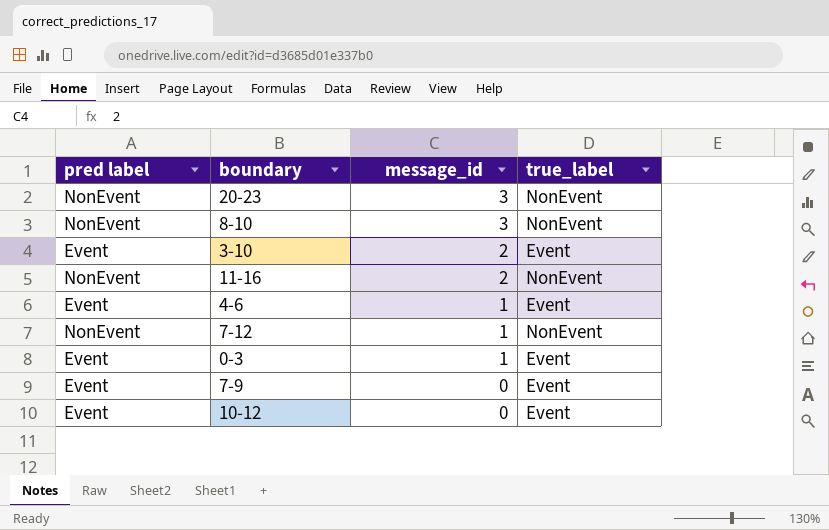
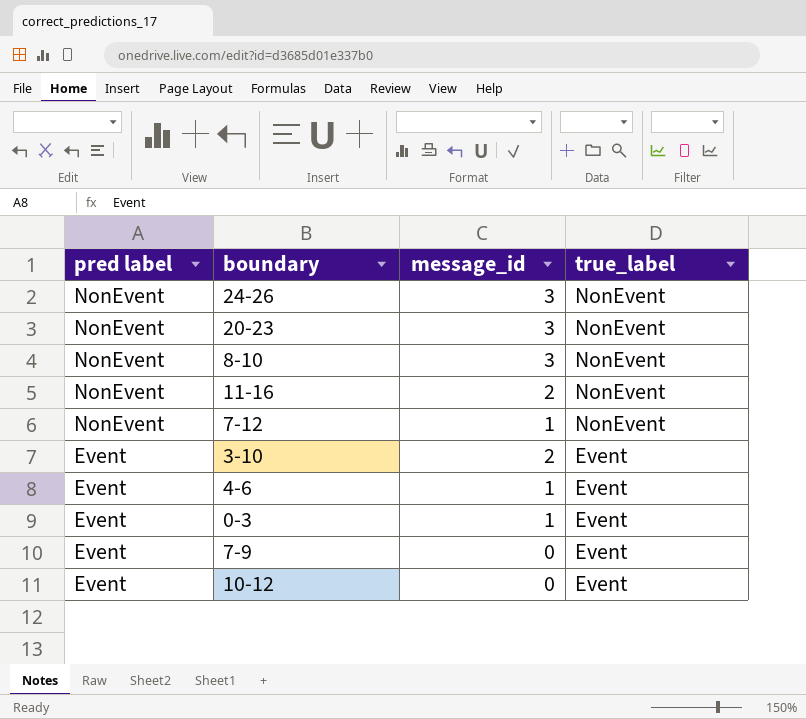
row order: message_id descending -> pred label descending
row 24-26: none -> NonEvent | 3 | NonEvent

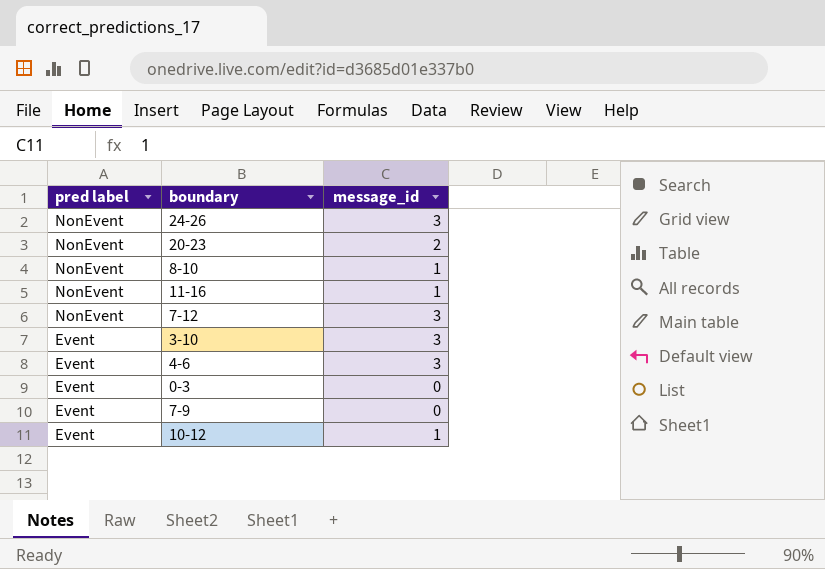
column true_label | position: 4 -> none
20-23 | message_id: 3 -> 2
8-10 | message_id: 3 -> 1
11-16 | message_id: 2 -> 1
7-12 | message_id: 1 -> 3
3-10 | message_id: 2 -> 3
4-6 | message_id: 1 -> 3
0-3 | message_id: 1 -> 0
10-12 | message_id: 0 -> 1

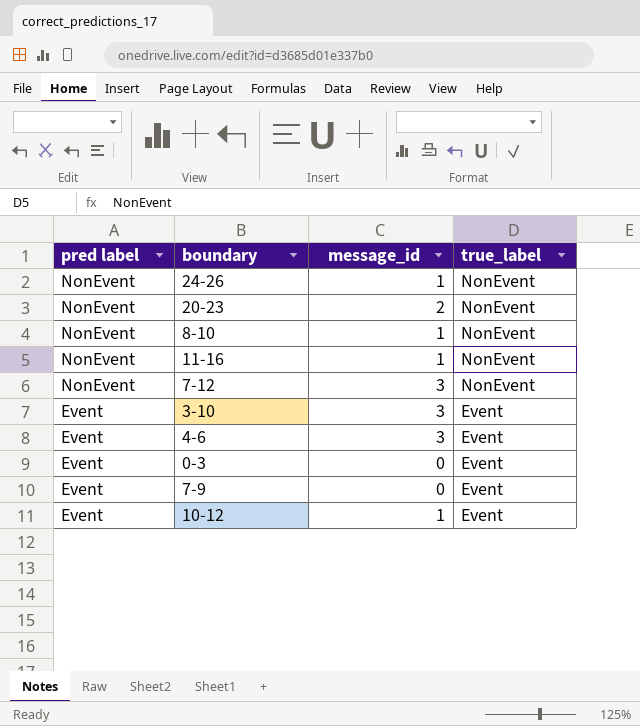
column true_label | position: none -> 4
24-26 | message_id: 3 -> 1

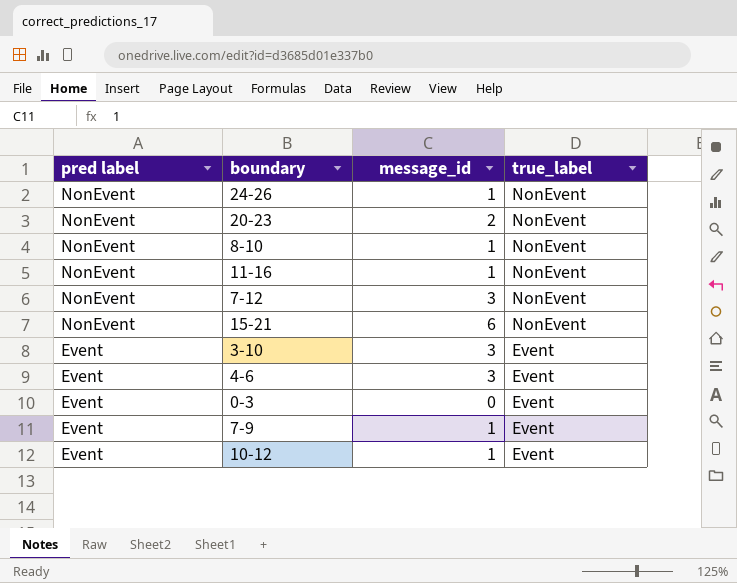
row 15-21: none -> NonEvent | 6 | NonEvent
7-9 | message_id: 0 -> 1

